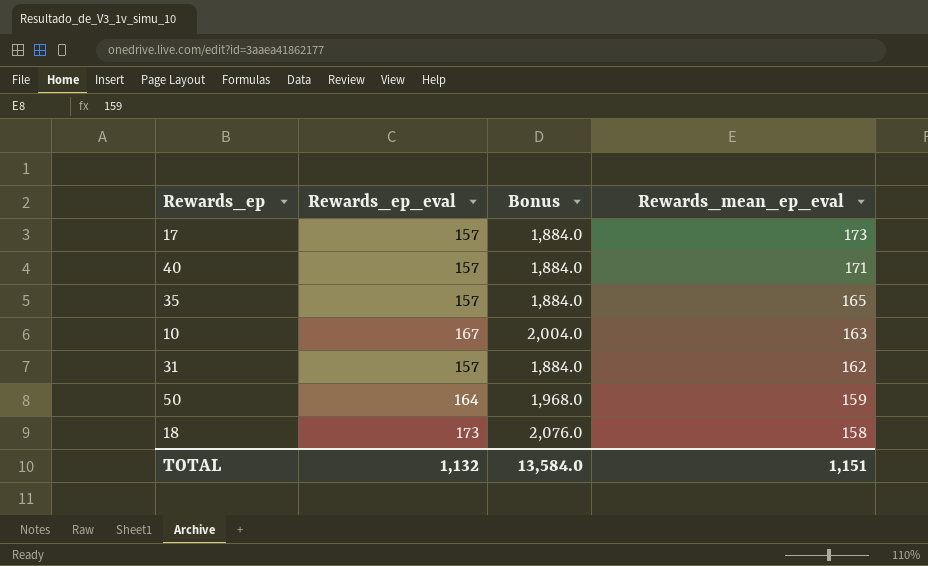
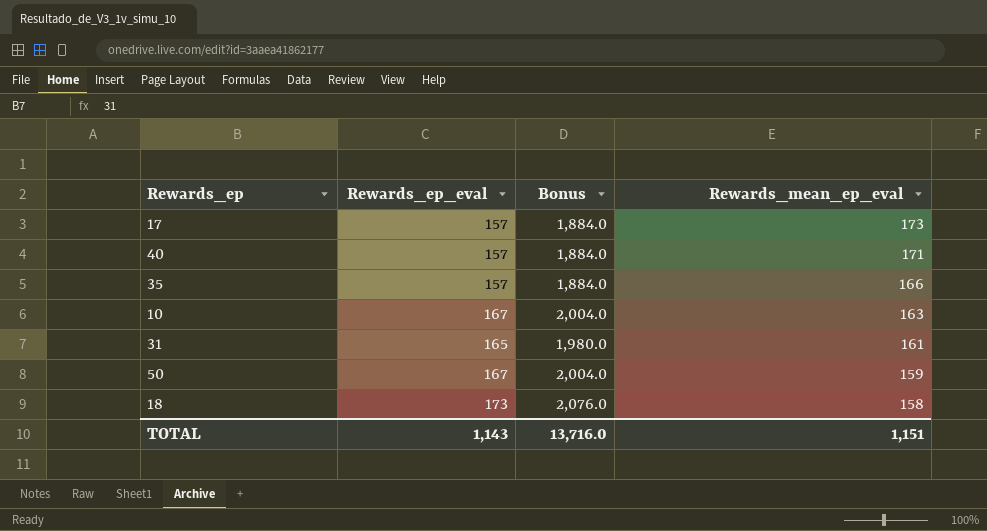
35 | Rewards_mean_ep_eval: 165 -> 166
31 | Rewards_ep_eval: 157 -> 165
31 | Bonus: 1,884.0 -> 1,980.0
31 | Rewards_mean_ep_eval: 162 -> 161
50 | Rewards_ep_eval: 164 -> 167
50 | Bonus: 1,968.0 -> 2,004.0
TOTAL | Rewards_ep_eval: 1,132 -> 1,143
TOTAL | Bonus: 13,584.0 -> 13,716.0

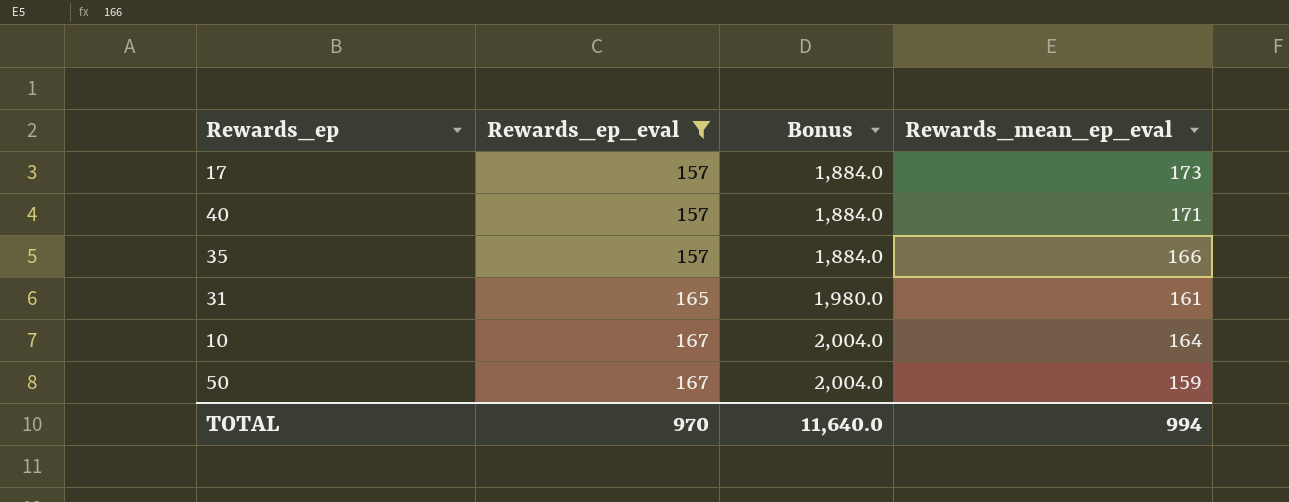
filter: none -> Rewards_ep_eval != 173
row order: Rewards_mean_ep_eval descending -> Rewards_ep_eval ascending
10 | Rewards_mean_ep_eval: 163 -> 164
TOTAL | Rewards_ep_eval: 1,143 -> 970
TOTAL | Bonus: 13,716.0 -> 11,640.0
TOTAL | Rewards_mean_ep_eval: 1,151 -> 994

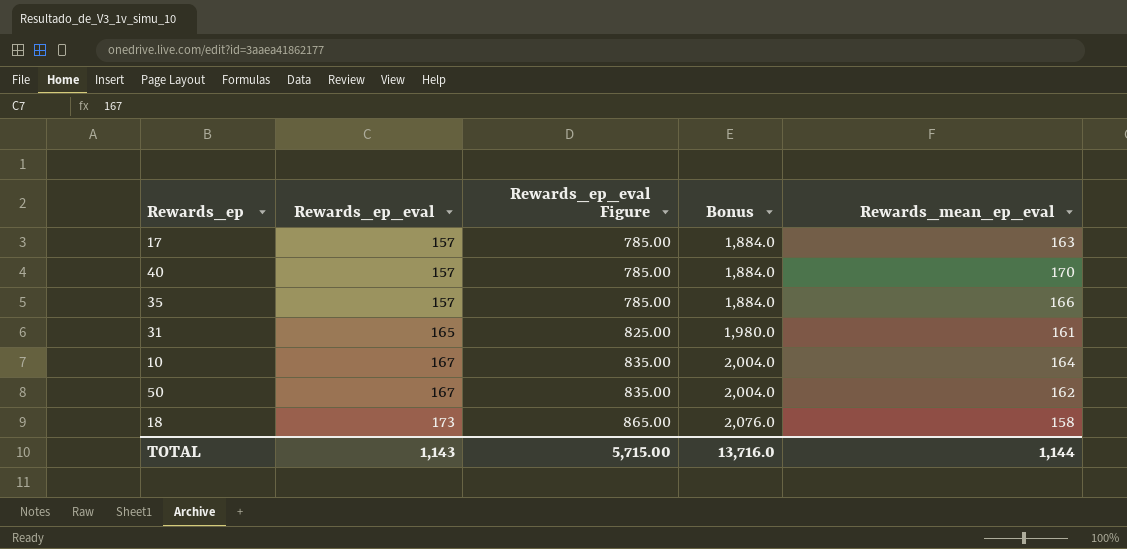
filter: Rewards_ep_eval != 173 -> none
column Rewards_ep_eval Figure | formula: none -> [Rewards_ep_eval] * 5
17 | Rewards_mean_ep_eval: 173 -> 163
40 | Rewards_mean_ep_eval: 171 -> 170
50 | Rewards_mean_ep_eval: 159 -> 162
TOTAL | Rewards_ep_eval: 970 -> 1,143
TOTAL | Bonus: 11,640.0 -> 13,716.0
TOTAL | Rewards_mean_ep_eval: 994 -> 1,144

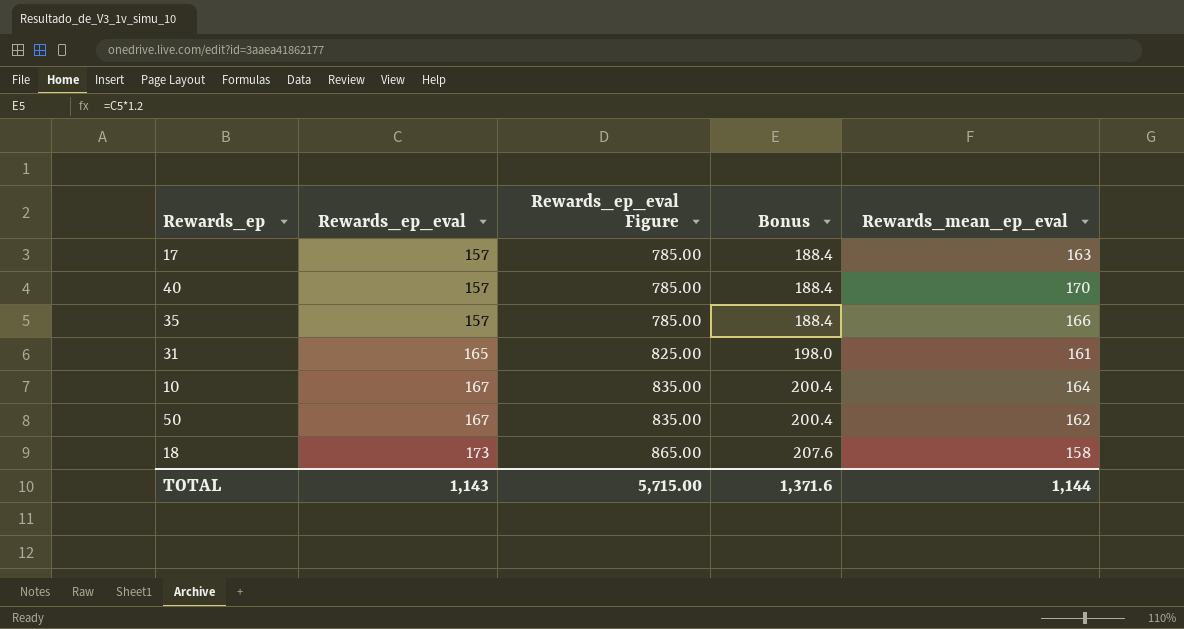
column Bonus | formula: [Rewards_ep_eval] * 12 -> [Rewards_ep_eval] * 1.2
TOTAL | Bonus: 13,716.0 -> 1,371.6

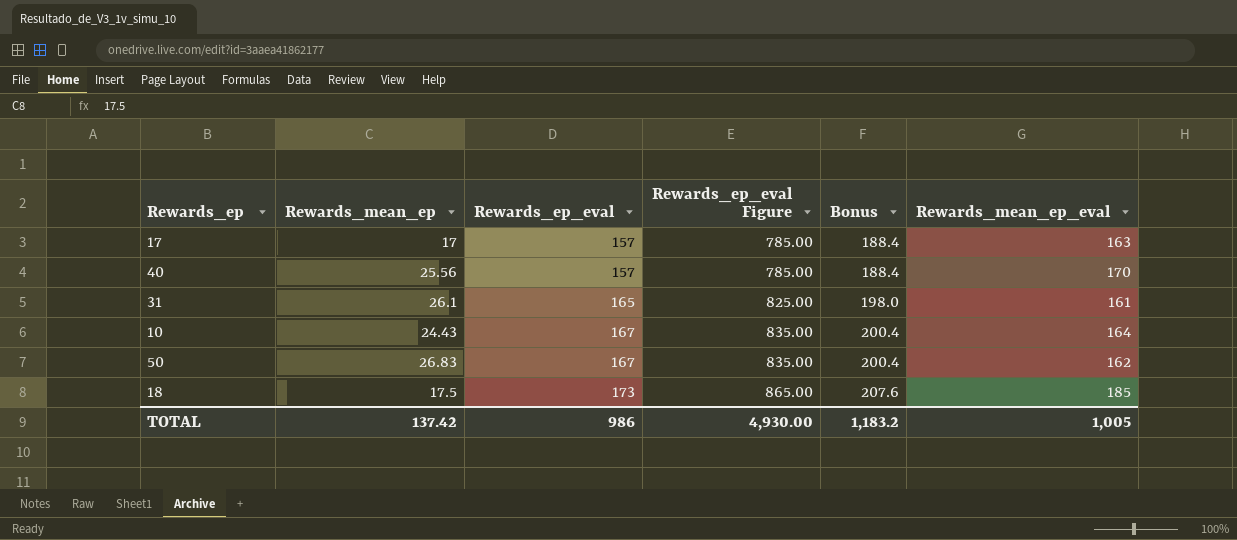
column Rewards_mean_ep | position: none -> 2
row 35: 157 | 785.00 | 188.4 | 166 -> none
18 | Rewards_mean_ep_eval: 158 -> 185
TOTAL | Rewards_ep_eval: 1,143 -> 986
TOTAL | Rewards_ep_eval Figure: 5,715.00 -> 4,930.00
TOTAL | Bonus: 1,371.6 -> 1,183.2
TOTAL | Rewards_mean_ep_eval: 1,144 -> 1,005

